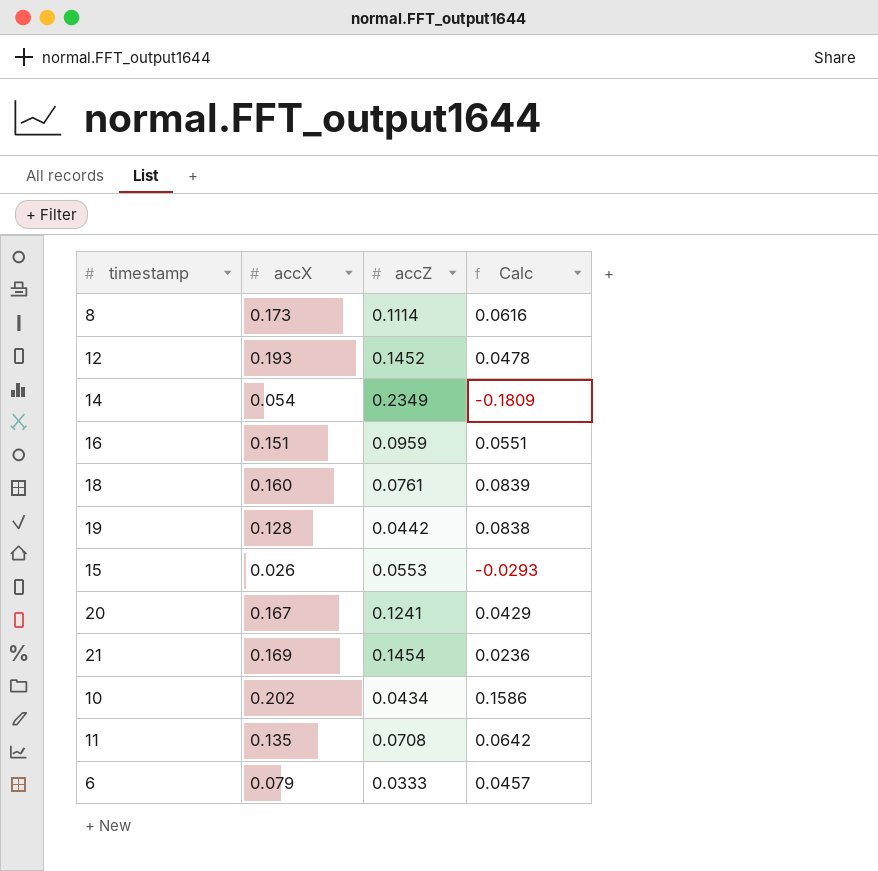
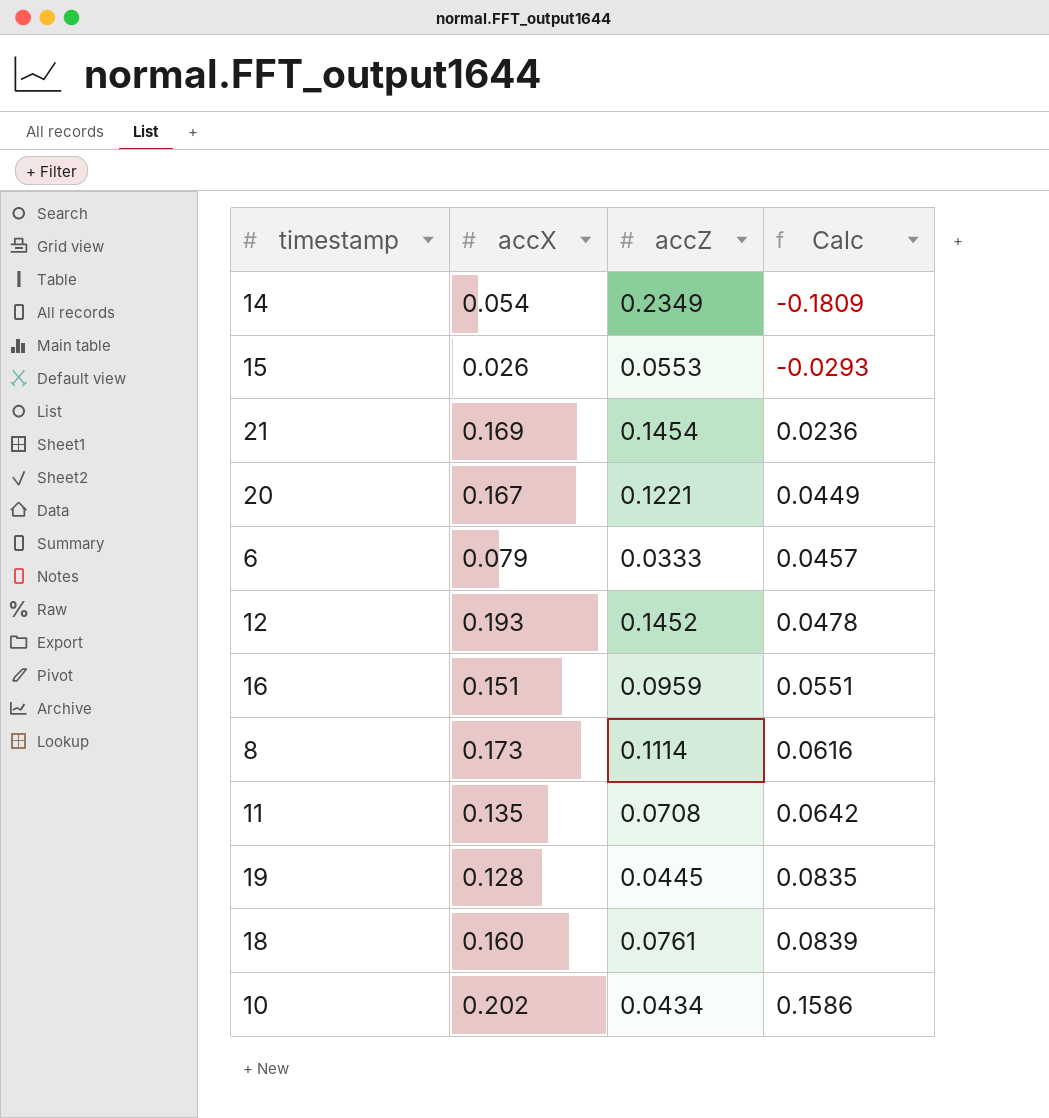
row order: none -> Calc ascending
20 | accZ: 0.1241 -> 0.1221
20 | Calc: 0.0429 -> 0.0449
19 | accZ: 0.0442 -> 0.0445
19 | Calc: 0.0838 -> 0.0835

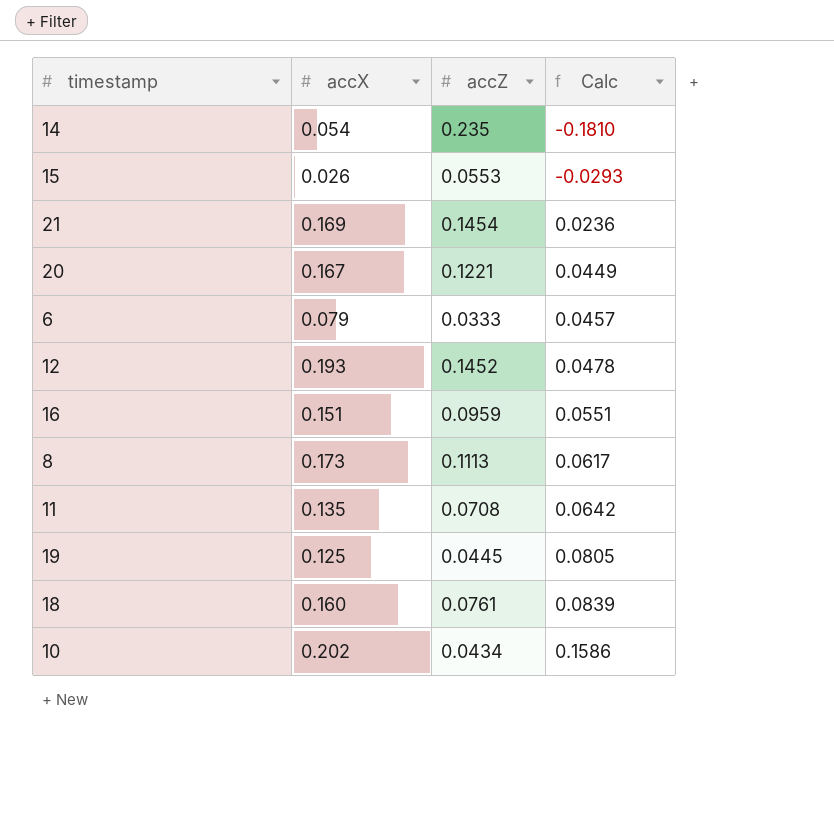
14 | accZ: 0.2349 -> 0.235
14 | Calc: -0.1809 -> -0.1810
8 | accZ: 0.1114 -> 0.1113
8 | Calc: 0.0616 -> 0.0617
19 | accX: 0.128 -> 0.125
19 | Calc: 0.0835 -> 0.0805

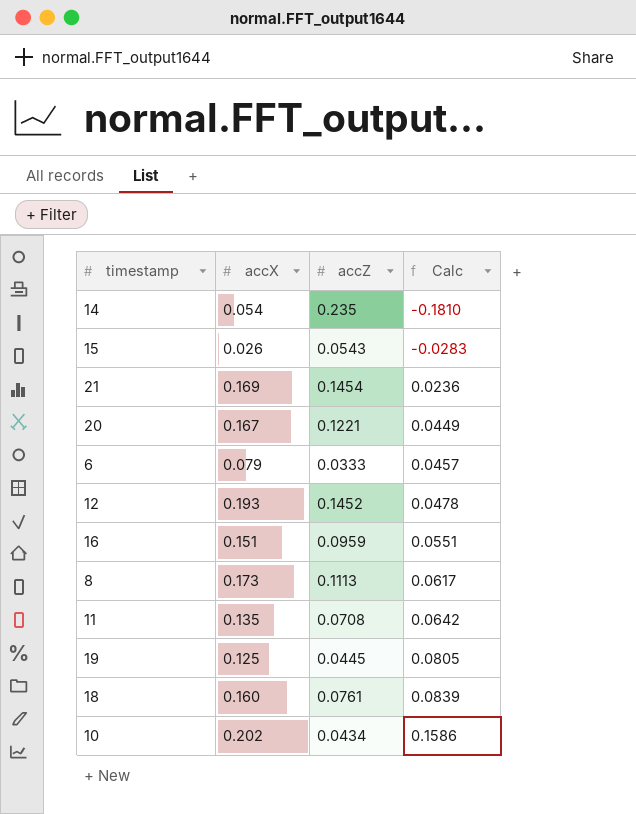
15 | accZ: 0.0553 -> 0.0543
15 | Calc: -0.0293 -> -0.0283

